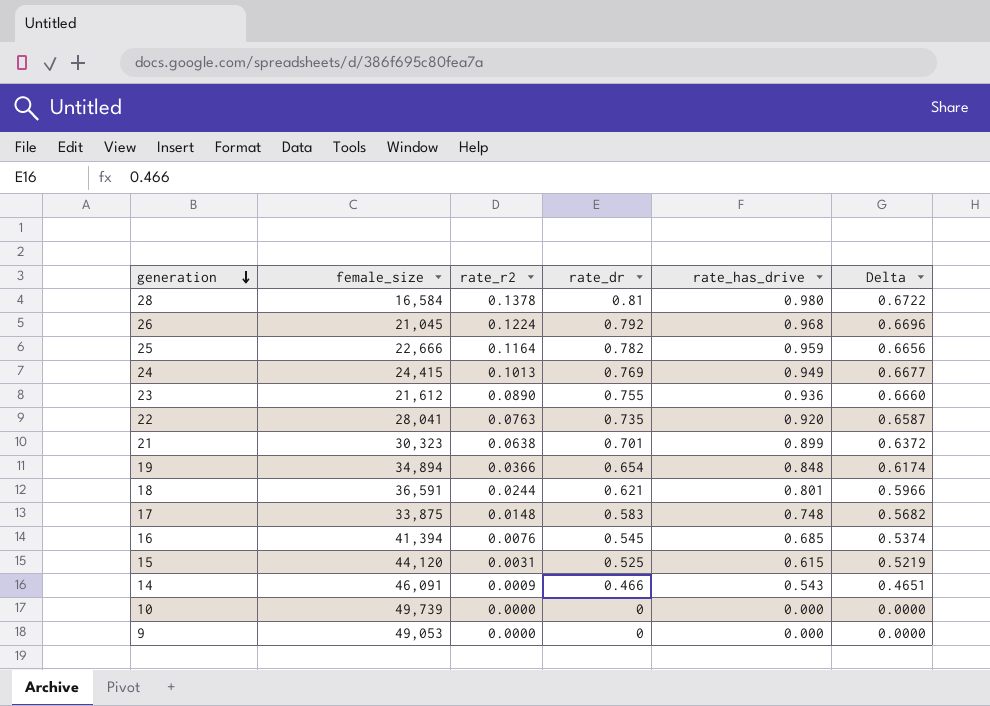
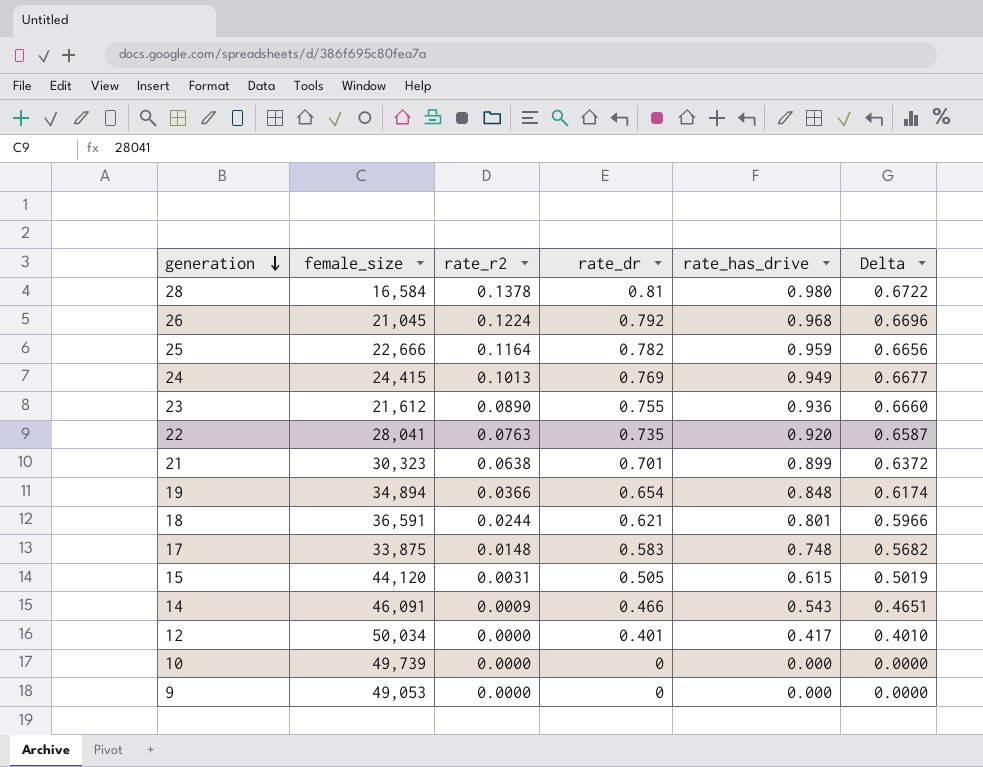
row 16: 41,394 | 0.0076 | 0.545 | 0.685 | 0.5374 -> none
15 | rate_dr: 0.525 -> 0.505
15 | Delta: 0.5219 -> 0.5019
row 12: none -> 50,034 | 0.0000 | 0.401 | 0.417 | 0.4010

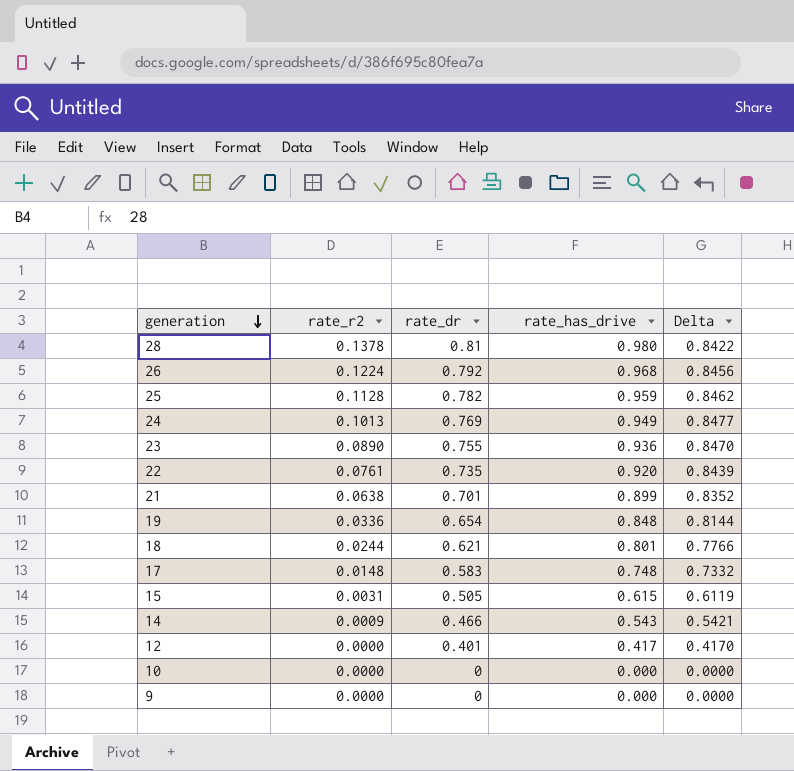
column female_size | position: 2 -> none
column Delta | formula: [rate_dr] - [rate_r2] -> [rate_has_drive] - [rate_r2]
25 | rate_r2: 0.1164 -> 0.1128
22 | rate_r2: 0.0763 -> 0.0761
19 | rate_r2: 0.0366 -> 0.0336

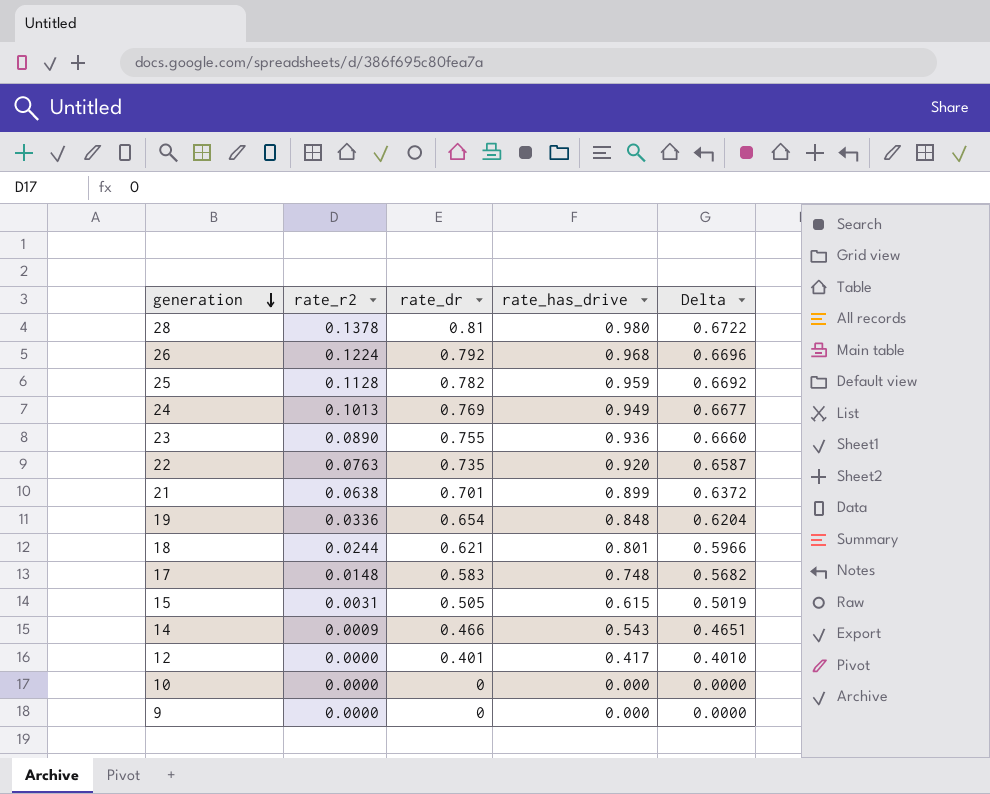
column Delta | formula: [rate_has_drive] - [rate_r2] -> [rate_dr] - [rate_r2]
22 | rate_r2: 0.0761 -> 0.0763

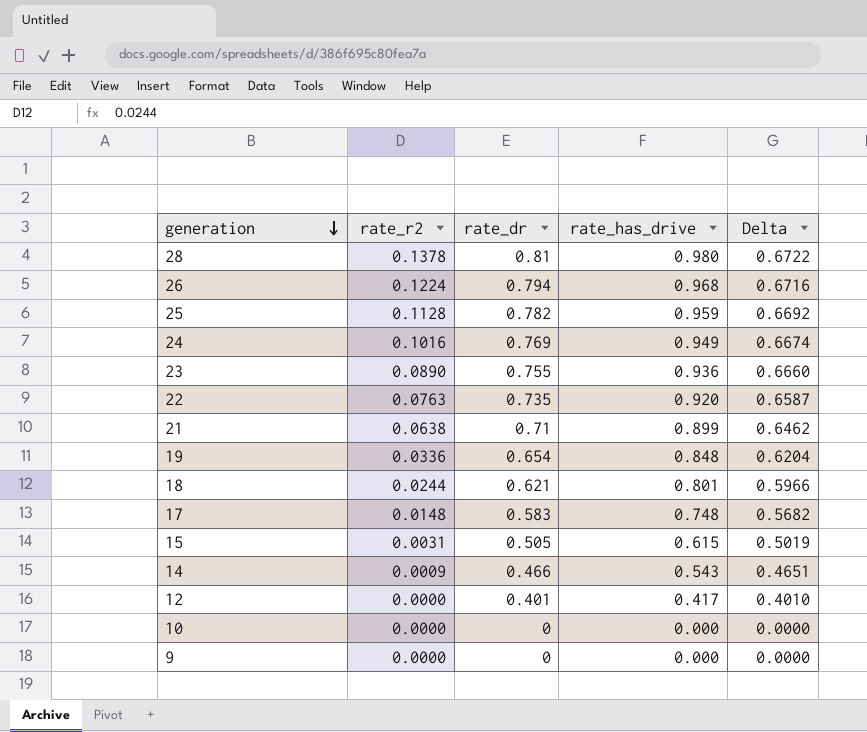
26 | rate_dr: 0.792 -> 0.794
26 | Delta: 0.6696 -> 0.6716
24 | rate_r2: 0.1013 -> 0.1016
24 | Delta: 0.6677 -> 0.6674
21 | rate_dr: 0.701 -> 0.71
21 | Delta: 0.6372 -> 0.6462

